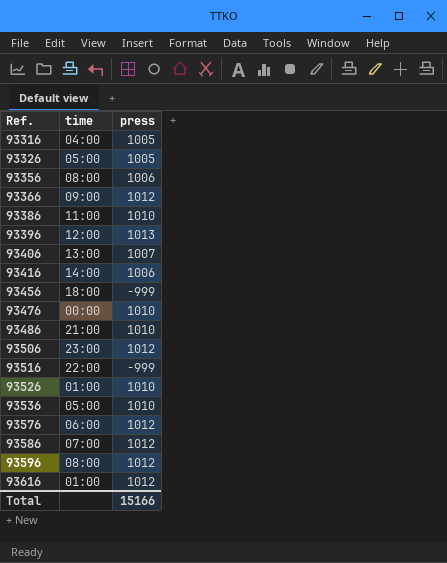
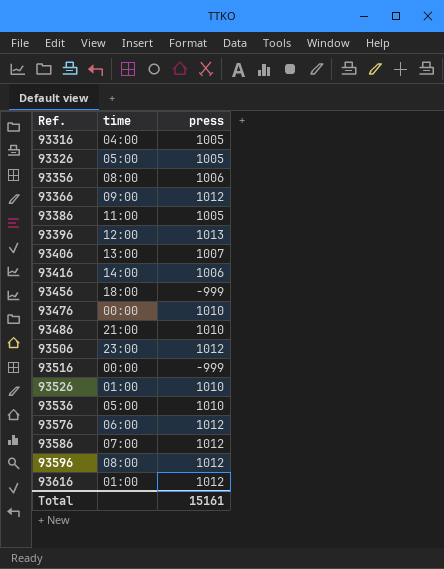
93386 | press: 1010 -> 1005
93516 | time: 22:00 -> 00:00
Total | press: 15166 -> 15161

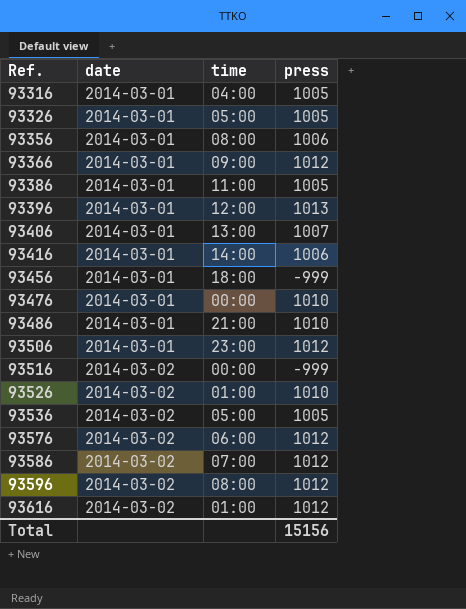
column date | position: none -> 2
93536 | press: 1010 -> 1005
Total | press: 15161 -> 15156

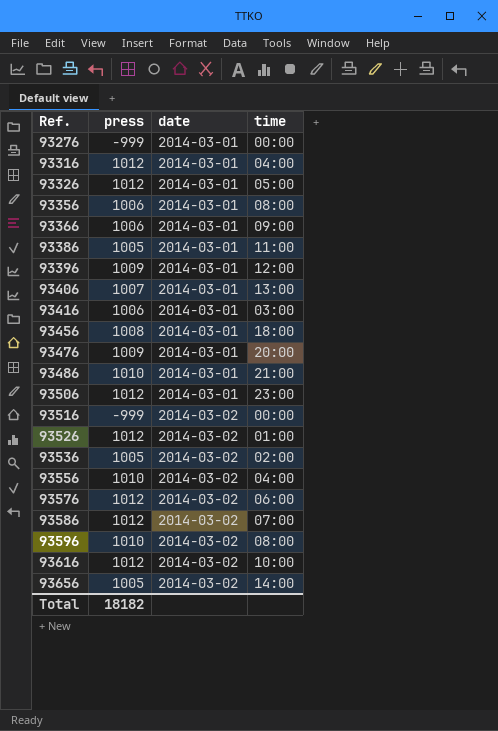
column press | position: 4 -> 2
row 93276: none -> -999 | 2014-03-01 | 00:00
93316 | press: 1005 -> 1012
93326 | press: 1005 -> 1012
93366 | press: 1012 -> 1006
93396 | press: 1013 -> 1009
93416 | time: 14:00 -> 03:00
93456 | press: -999 -> 1008
93476 | press: 1010 -> 1009
93476 | time: 00:00 -> 20:00
93526 | press: 1010 -> 1012
93536 | time: 05:00 -> 02:00
row 93556: none -> 1010 | 2014-03-02 | 04:00
93596 | press: 1012 -> 1010
93616 | time: 01:00 -> 10:00
row 93656: none -> 1005 | 2014-03-02 | 14:00
Total | press: 15156 -> 18182

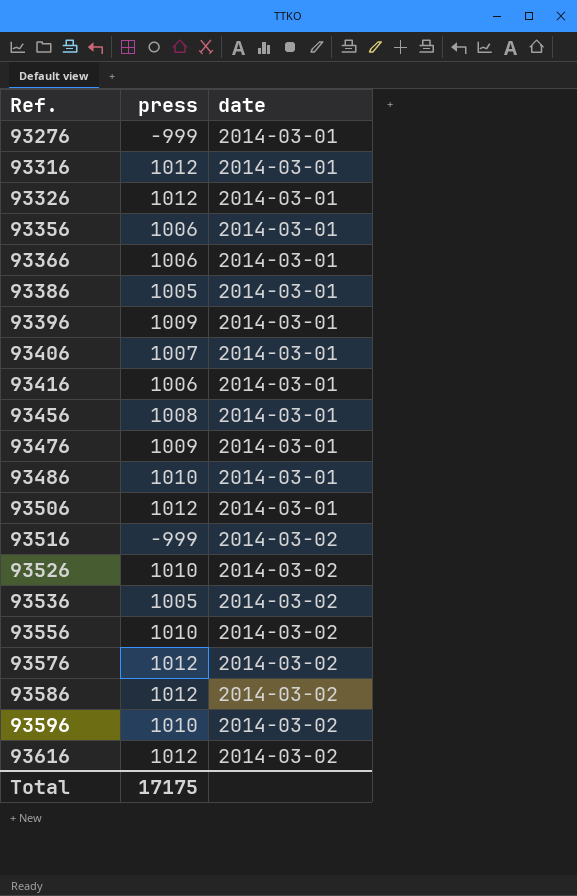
column time | position: 4 -> none
row 93656: 1005 | 2014-03-02 | 14:00 -> none
93526 | press: 1012 -> 1010
Total | press: 18182 -> 17175

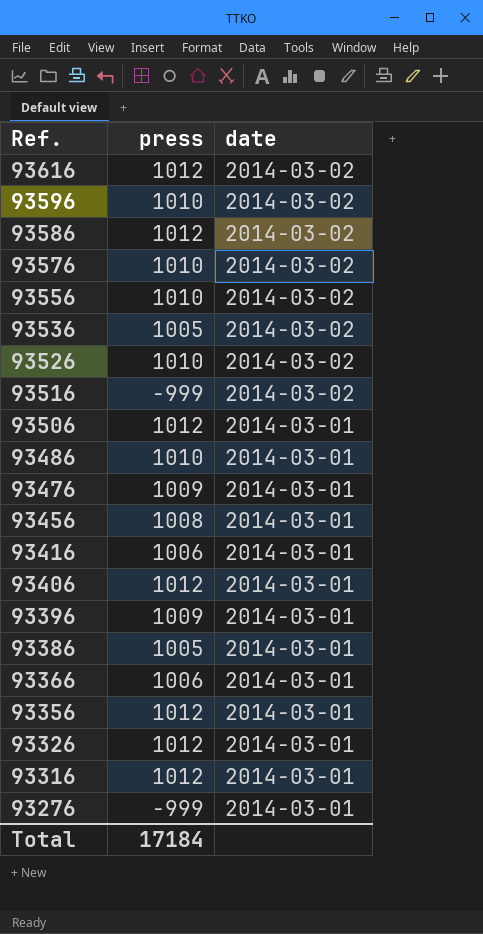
row order: Ref. ascending -> Ref. descending
93576 | press: 1012 -> 1010
93406 | press: 1007 -> 1012
93356 | press: 1006 -> 1012
Total | press: 17175 -> 17184

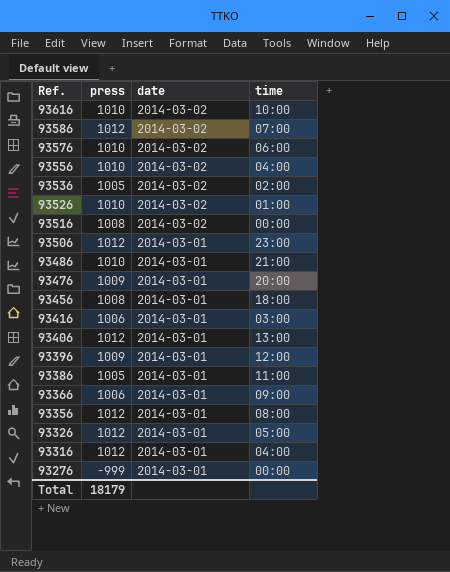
column time | position: none -> 4
row 93596: 1010 | 2014-03-02 -> none
93616 | press: 1012 -> 1010
93516 | press: -999 -> 1008
Total | press: 17184 -> 18179

